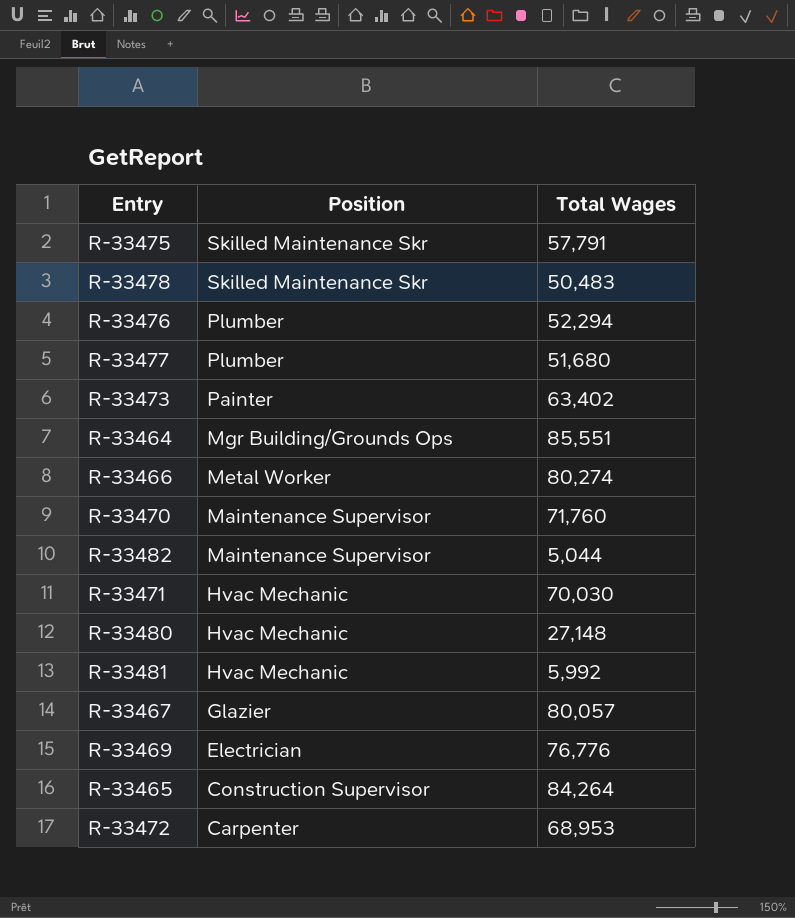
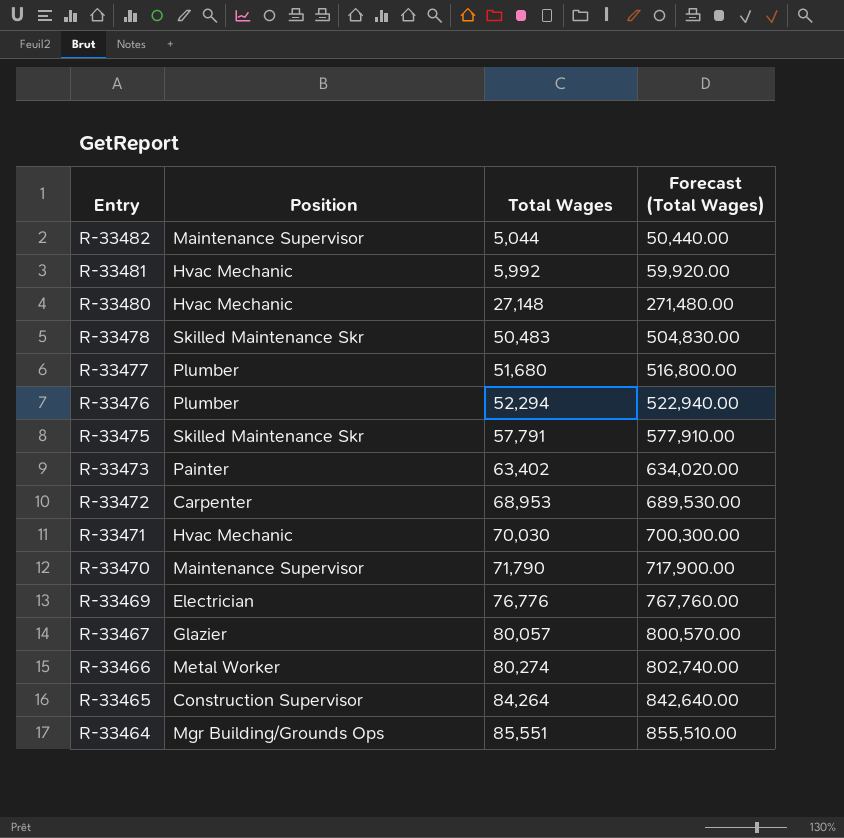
row order: Position descending -> Entry descending
column Forecast (Total Wages) | formula: none -> [Total Wages] * 10
R-33470 | Total Wages: 71,760 -> 71,790

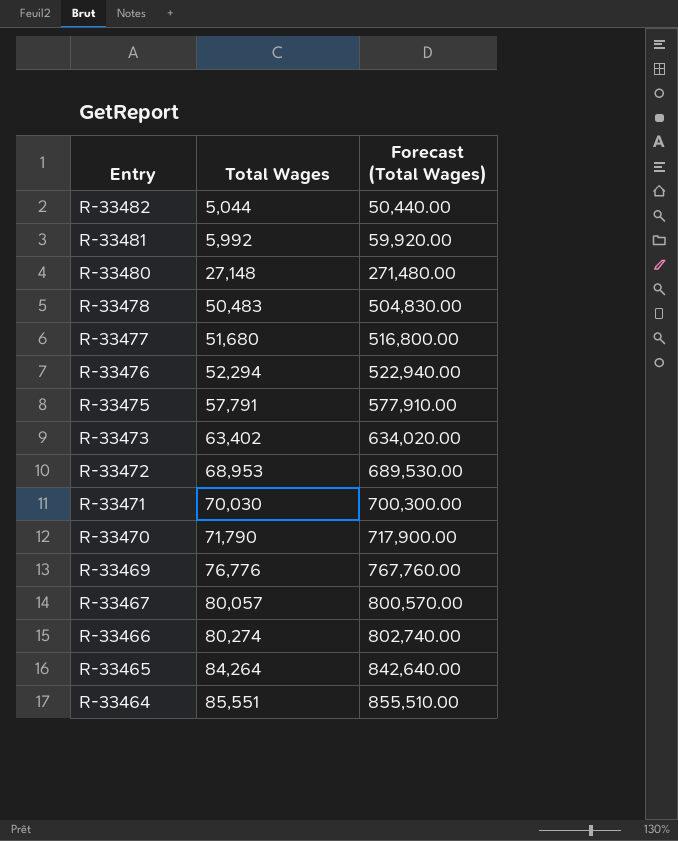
column Position | position: 2 -> none

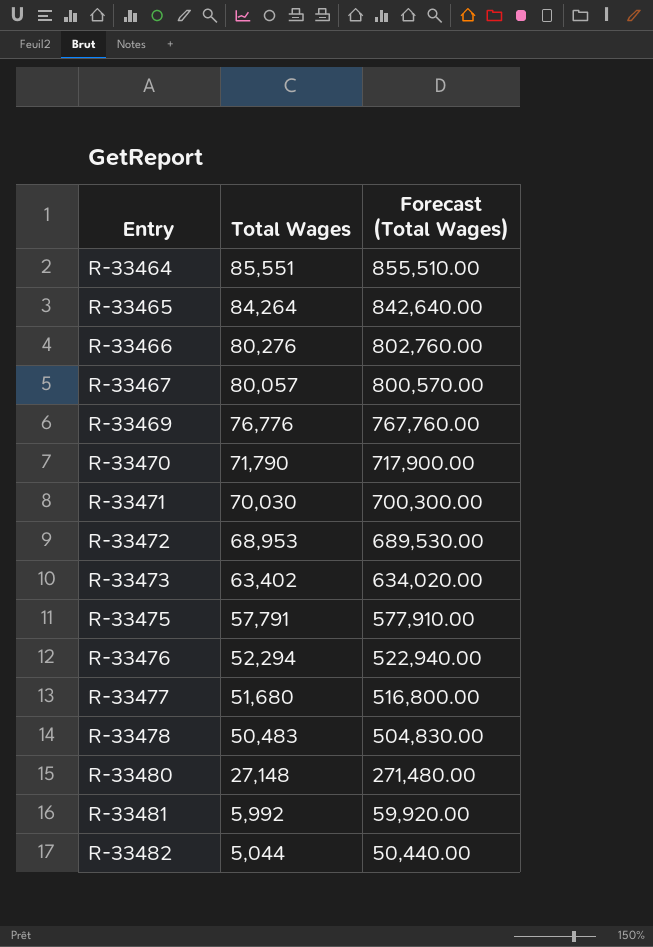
row order: Entry descending -> Entry ascending
R-33466 | Total Wages: 80,274 -> 80,276
R-33466 | Forecast (Total Wages): 802,740.00 -> 802,760.00

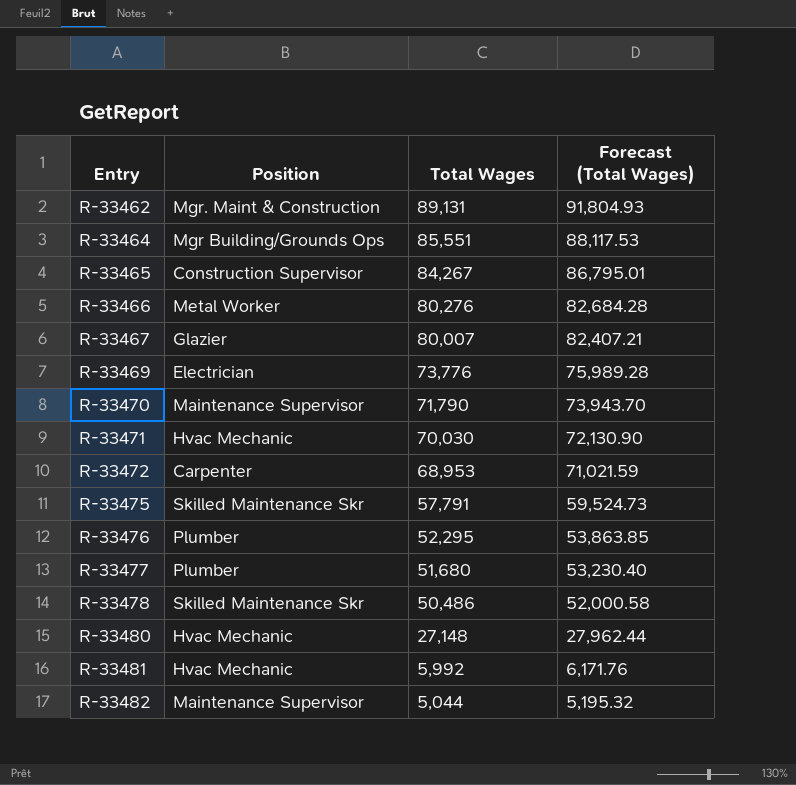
column Position | position: none -> 2
column Forecast (Total Wages) | formula: [Total Wages] * 10 -> [Total Wages] * 1.03
row R-33473: 63,402 | 634,020.00 -> none
row R-33462: none -> Mgr. Maint & Construction | 89,131 | 91,804.93
R-33465 | Total Wages: 84,264 -> 84,267
R-33467 | Total Wages: 80,057 -> 80,007
R-33469 | Total Wages: 76,776 -> 73,776
R-33476 | Total Wages: 52,294 -> 52,295
R-33478 | Total Wages: 50,483 -> 50,486

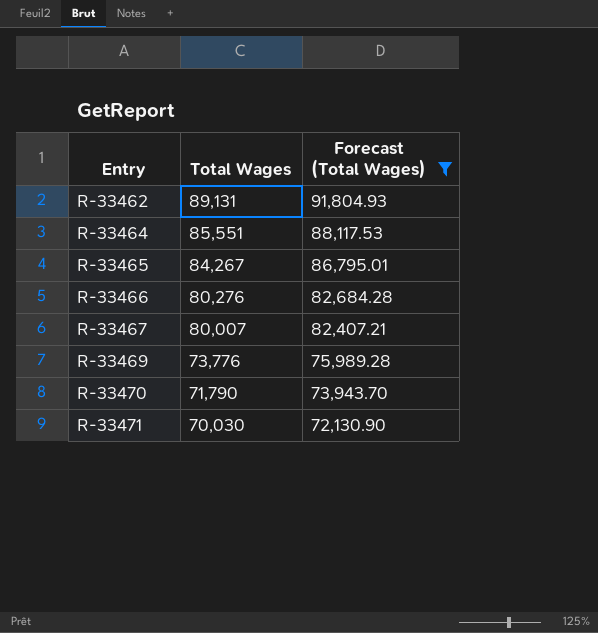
filter: none -> Forecast (Total Wages) >= 72,130.90
column Position | position: 2 -> none

